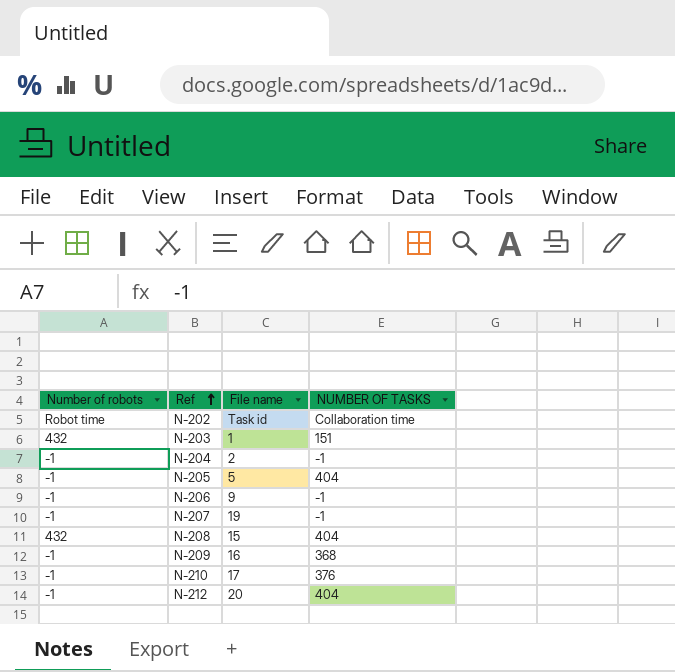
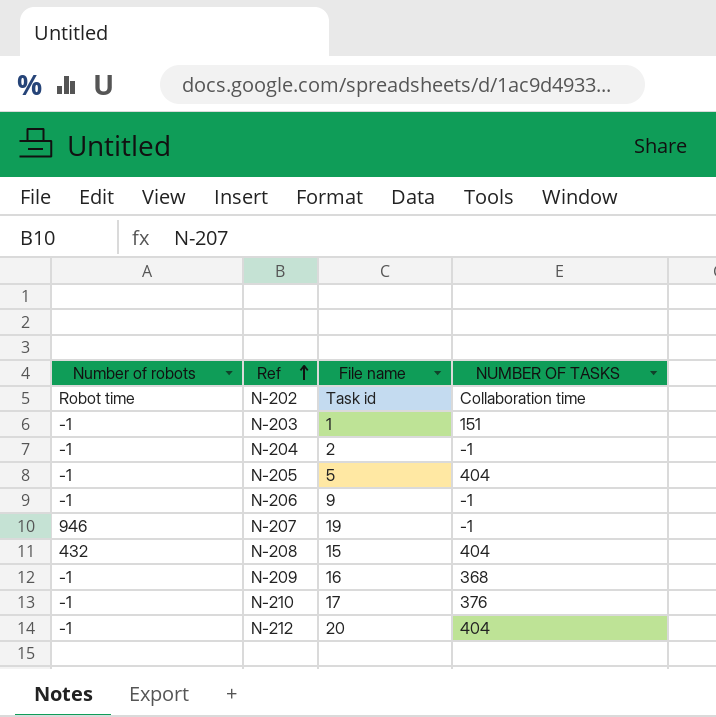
N-203 | Number of robots: 432 -> -1
N-207 | Number of robots: -1 -> 946

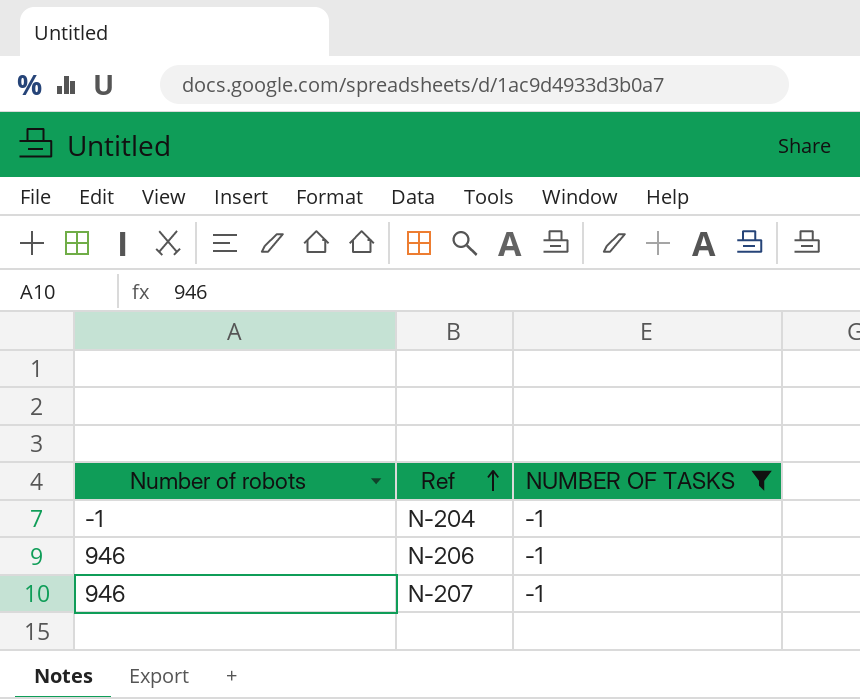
filter: none -> NUMBER OF TASKS = -1
column File name | position: 3 -> none
N-206 | Number of robots: -1 -> 946

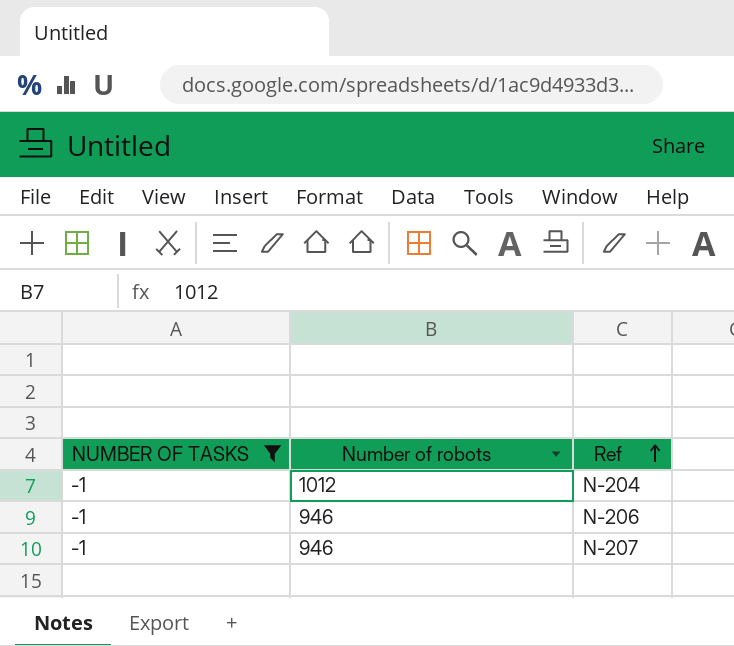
column NUMBER OF TASKS | position: 3 -> 1
N-204 | Number of robots: -1 -> 1012

